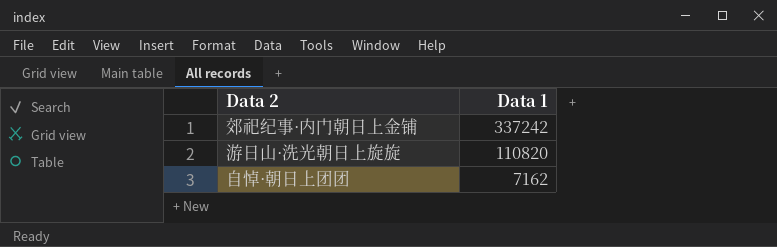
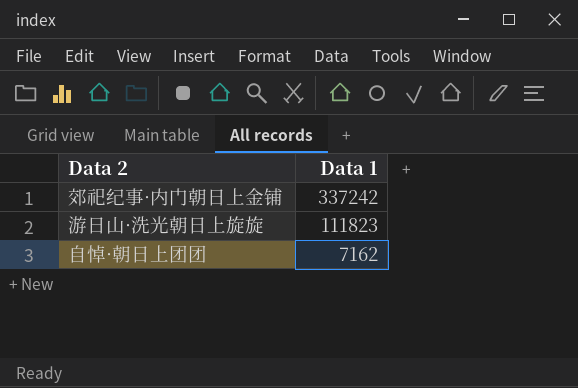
游日山·洗光朝日上旋旋 | Data 1: 110820 -> 111823

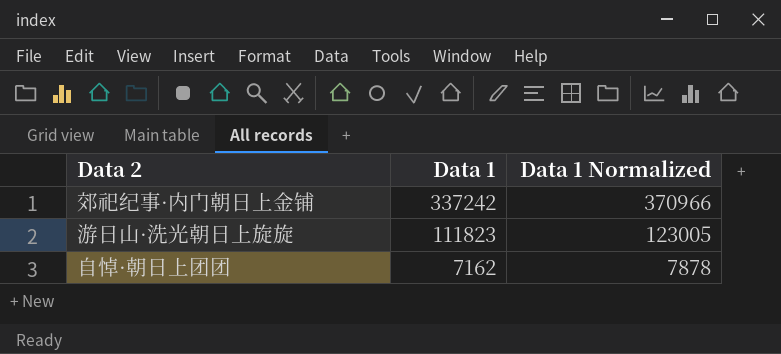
column Data 1 Normalized | formula: none -> [Data 1] * 1.1

